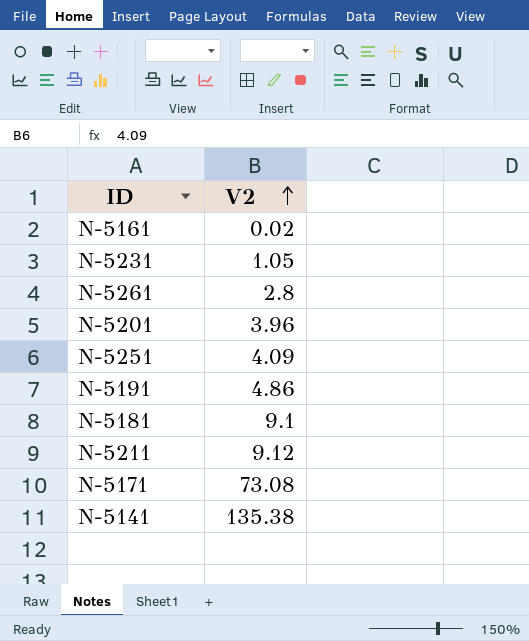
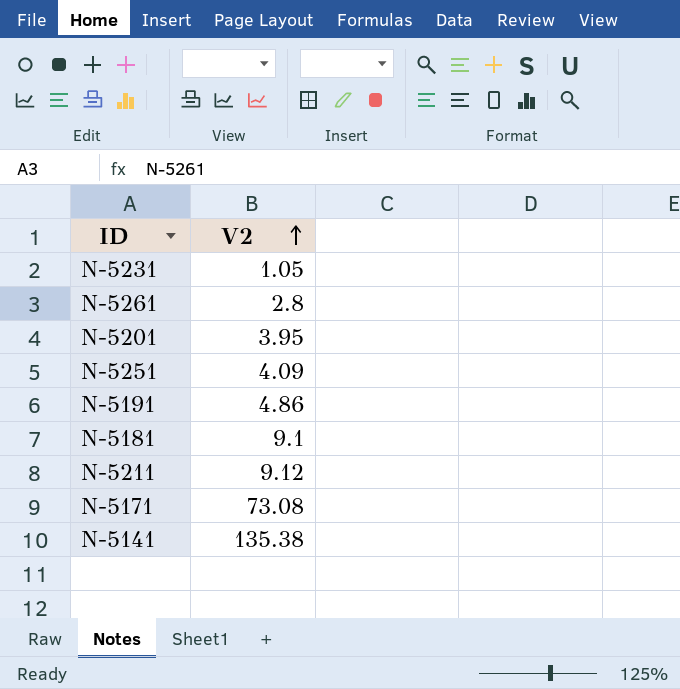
row N-5161: 0.02 -> none
N-5201 | V2: 3.96 -> 3.95

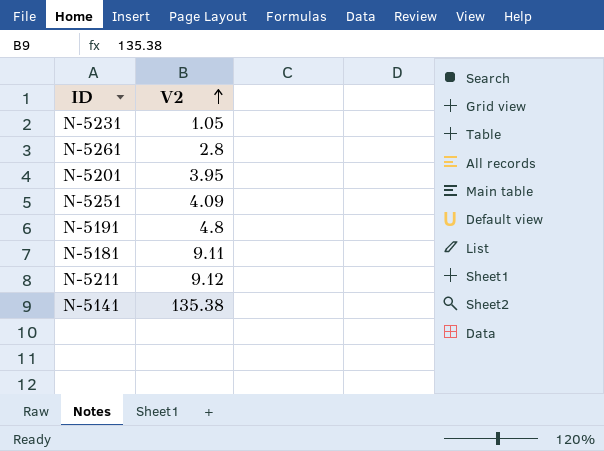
row N-5171: 73.08 -> none
N-5191 | V2: 4.86 -> 4.8
N-5181 | V2: 9.1 -> 9.11

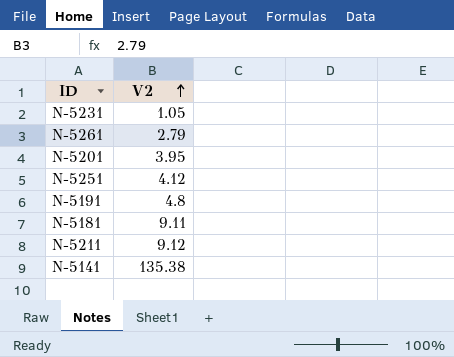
N-5261 | V2: 2.8 -> 2.79
N-5251 | V2: 4.09 -> 4.12

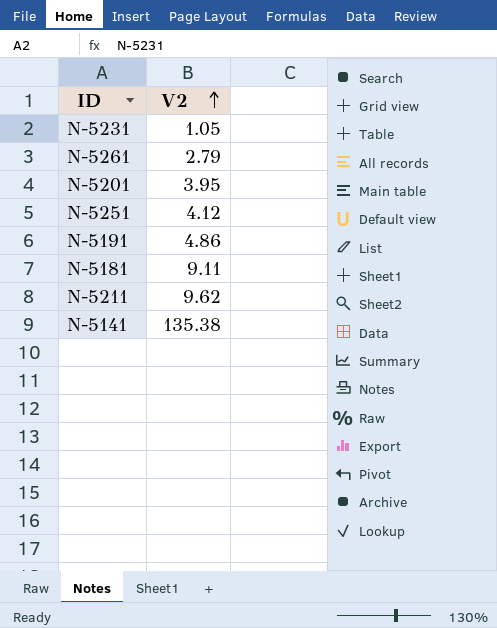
N-5191 | V2: 4.8 -> 4.86
N-5211 | V2: 9.12 -> 9.62

